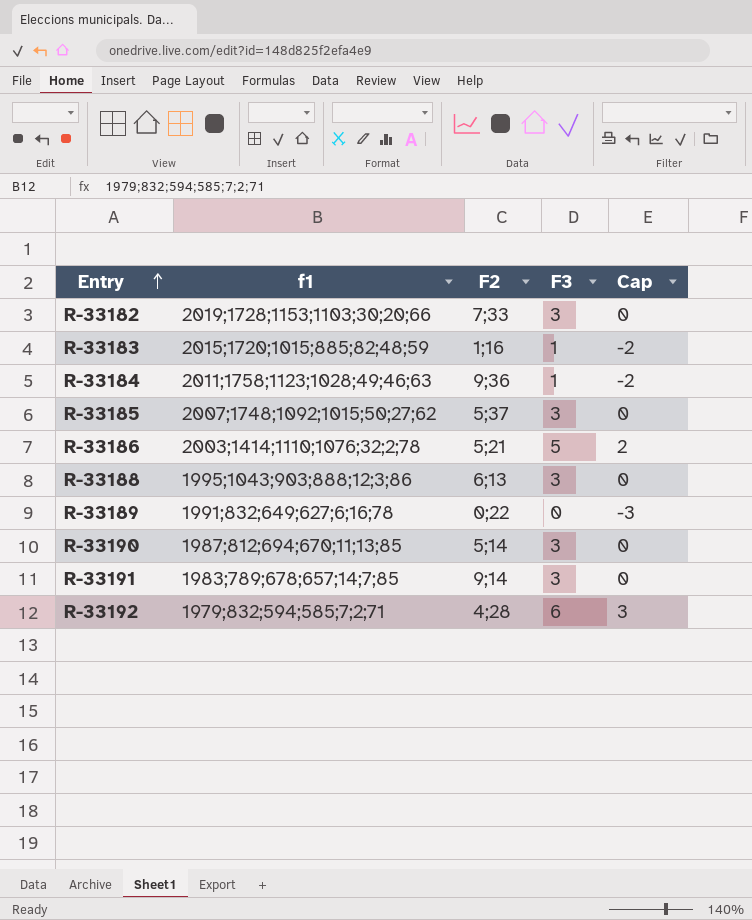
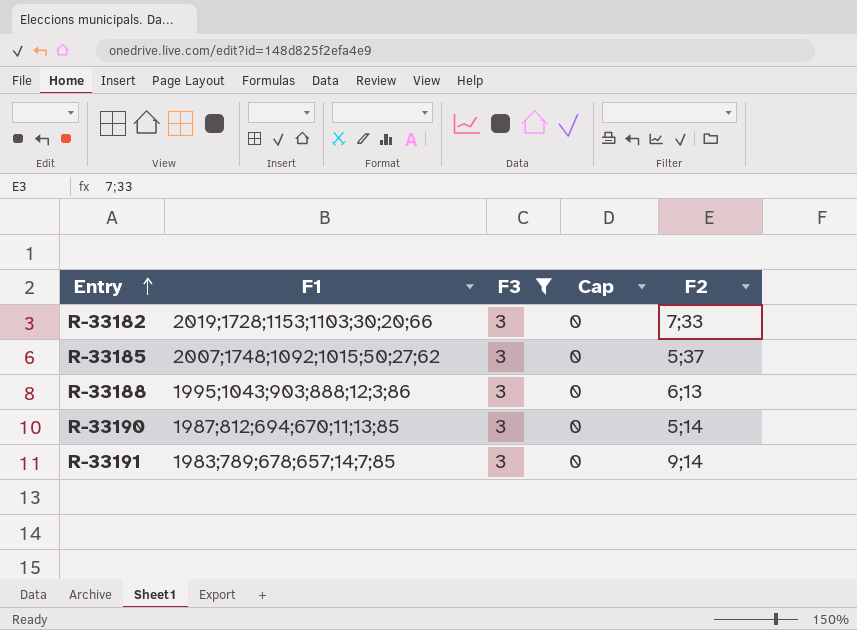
filter: none -> F3 = 3
column name: f1 -> F1
column F2 | position: 3 -> 5

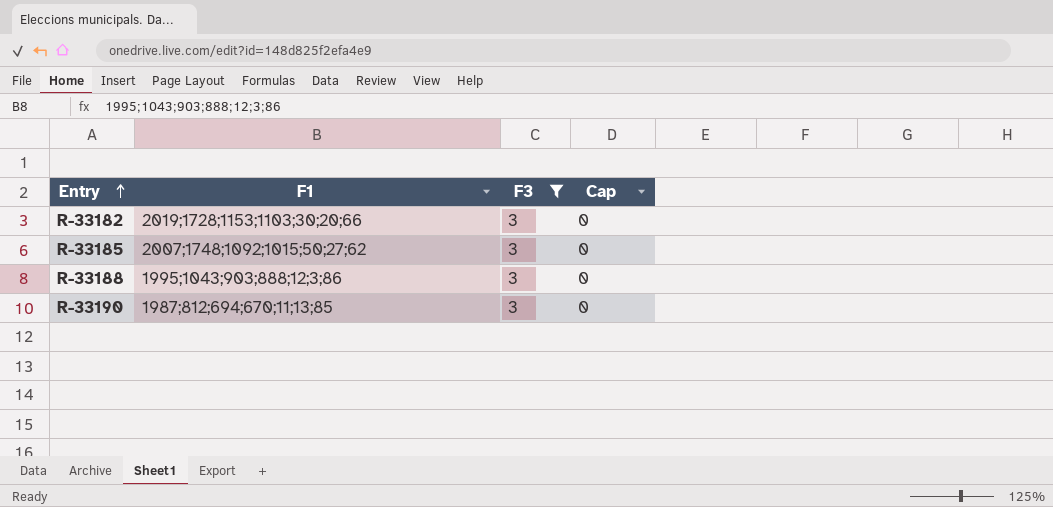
column F2 | position: 5 -> none
row R-33191: 1983;789;678;657;14;7;85 | 3 | 0 | 9;14 -> none

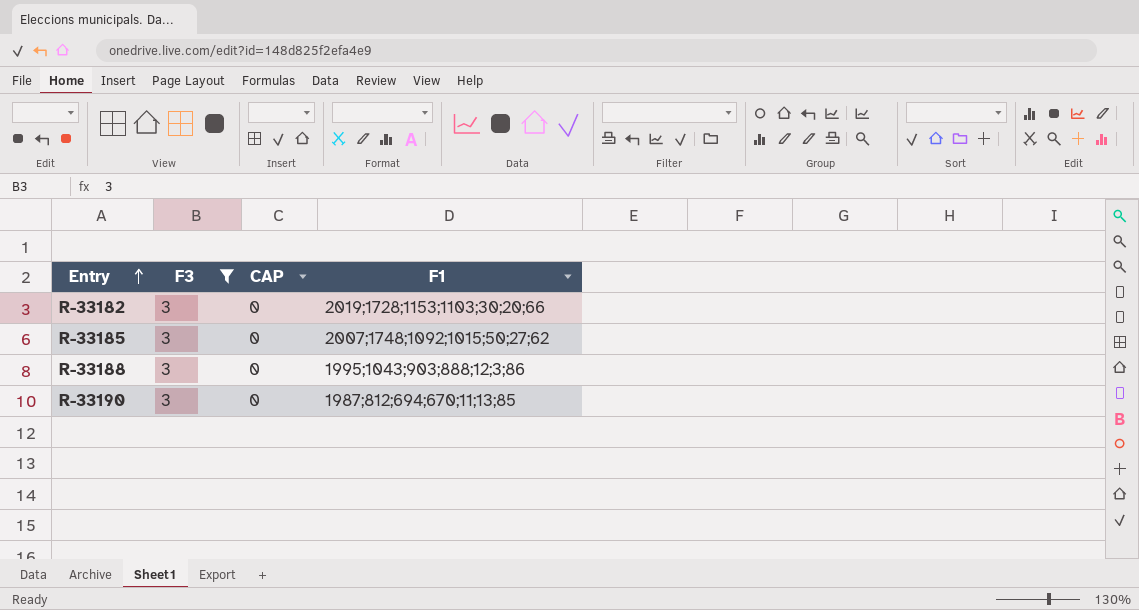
column name: Cap -> CAP
column F1 | position: 2 -> 4

